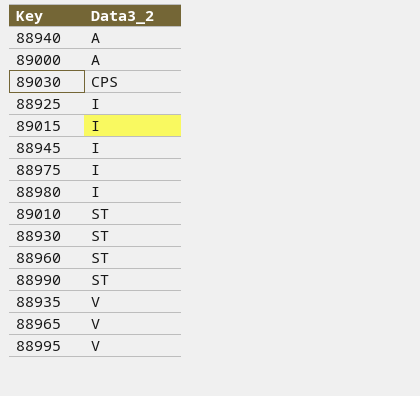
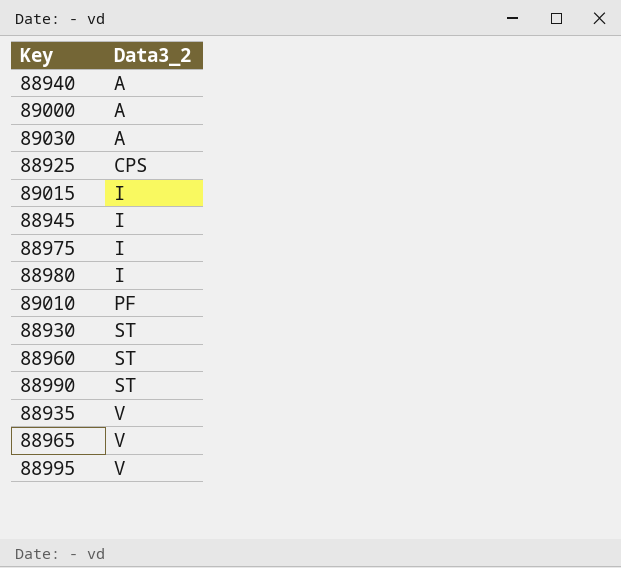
89030 | Data3_2: CPS -> A
88925 | Data3_2: I -> CPS
89010 | Data3_2: ST -> PF

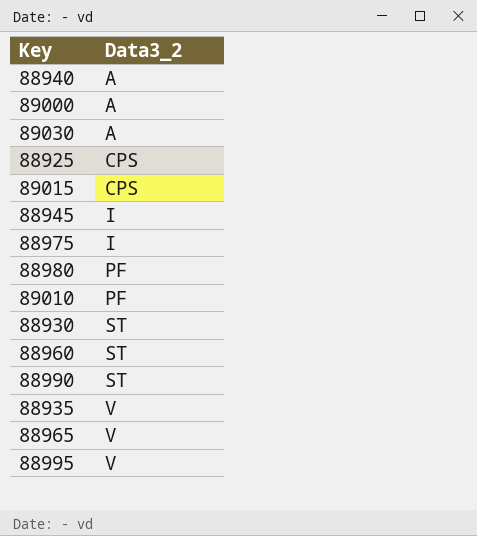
89015 | Data3_2: I -> CPS
88980 | Data3_2: I -> PF

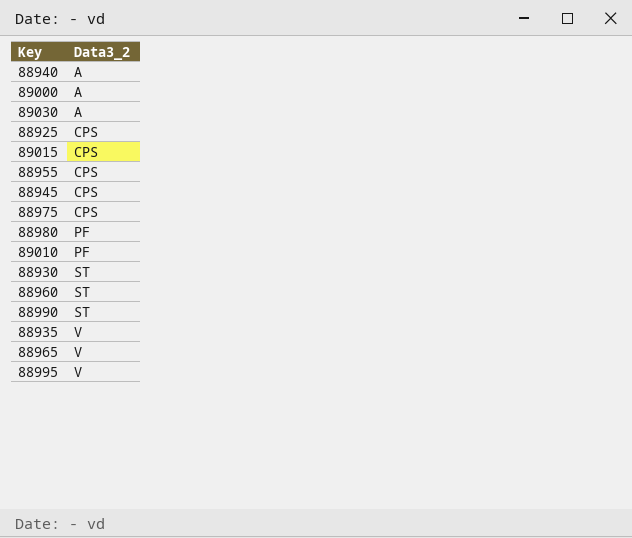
row 88955: none -> CPS
88945 | Data3_2: I -> CPS
88975 | Data3_2: I -> CPS

